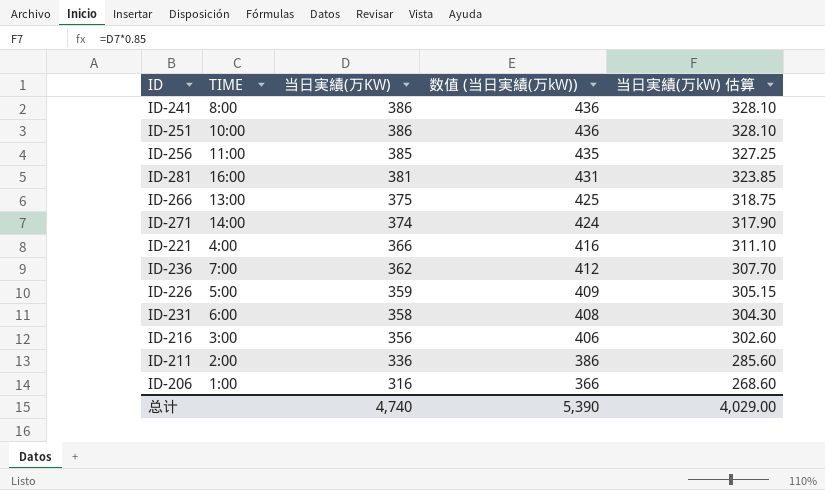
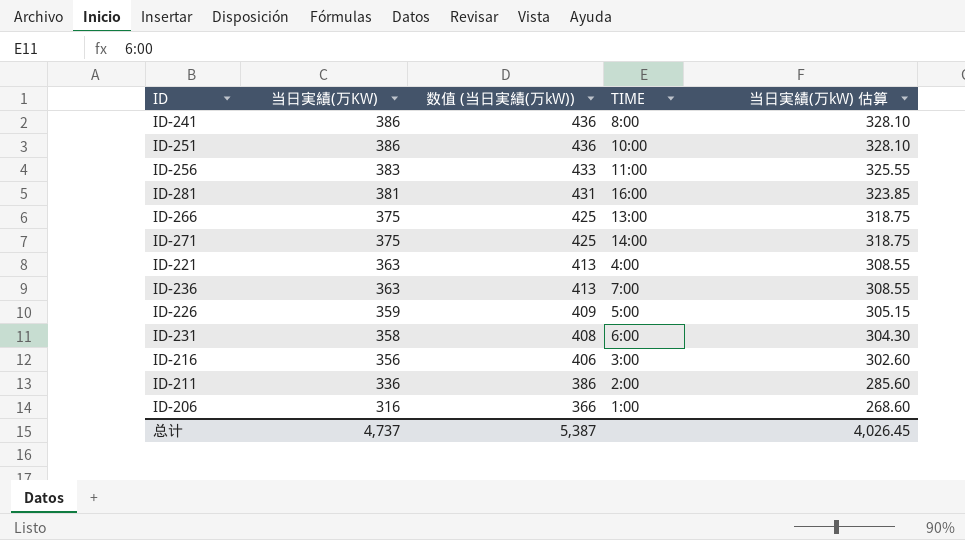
column TIME | position: 2 -> 4
ID-256 | 当日実績(万KW): 385 -> 383
ID-256 | 数值 (当日実績(万kW)): 435 -> 433
ID-256 | 当日実績(万kW) 估算: 327.25 -> 325.55
ID-271 | 当日実績(万KW): 374 -> 375
ID-271 | 数值 (当日実績(万kW)): 424 -> 425
ID-271 | 当日実績(万kW) 估算: 317.90 -> 318.75
ID-221 | 当日実績(万KW): 366 -> 363
ID-221 | 数值 (当日実績(万kW)): 416 -> 413
ID-221 | 当日実績(万kW) 估算: 311.10 -> 308.55
ID-236 | 当日実績(万KW): 362 -> 363
ID-236 | 数值 (当日実績(万kW)): 412 -> 413
ID-236 | 当日実績(万kW) 估算: 307.70 -> 308.55
总计 | 当日実績(万KW): 4,740 -> 4,737
总计 | 数值 (当日実績(万kW)): 5,390 -> 5,387
总计 | 当日実績(万kW) 估算: 4,029.00 -> 4,026.45

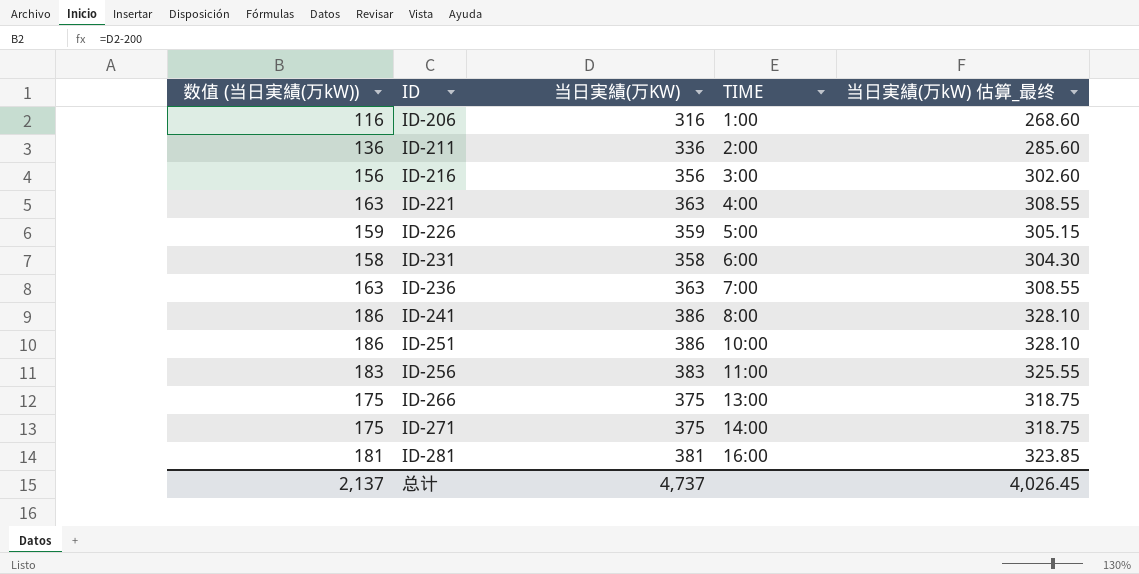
row order: 当日実績(万KW) descending -> ID ascending
column 数值 (当日実績(万kW)) | formula: [当日実績(万KW)] + 50 -> [当日実績(万KW)] - 200
column 数值 (当日実績(万kW)) | position: 3 -> 1
column name: 当日実績(万kW) 估算 -> 当日実績(万kW) 估算_最终
总计 | 数值 (当日実績(万kW)): 5,387 -> 2,137

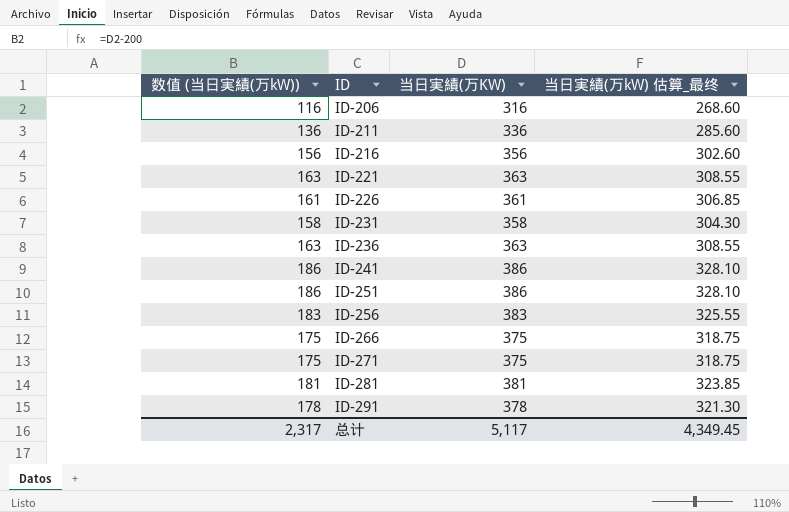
column TIME | position: 4 -> none
ID-226 | 数值 (当日実績(万kW)): 159 -> 161
ID-226 | 当日実績(万KW): 359 -> 361
ID-226 | 当日実績(万kW) 估算_最终: 305.15 -> 306.85
row ID-291: none -> 178 | 378 | 321.30
总计 | 数值 (当日実績(万kW)): 2,137 -> 2,317
总计 | 当日実績(万KW): 4,737 -> 5,117
总计 | 当日実績(万kW) 估算_最终: 4,026.45 -> 4,349.45

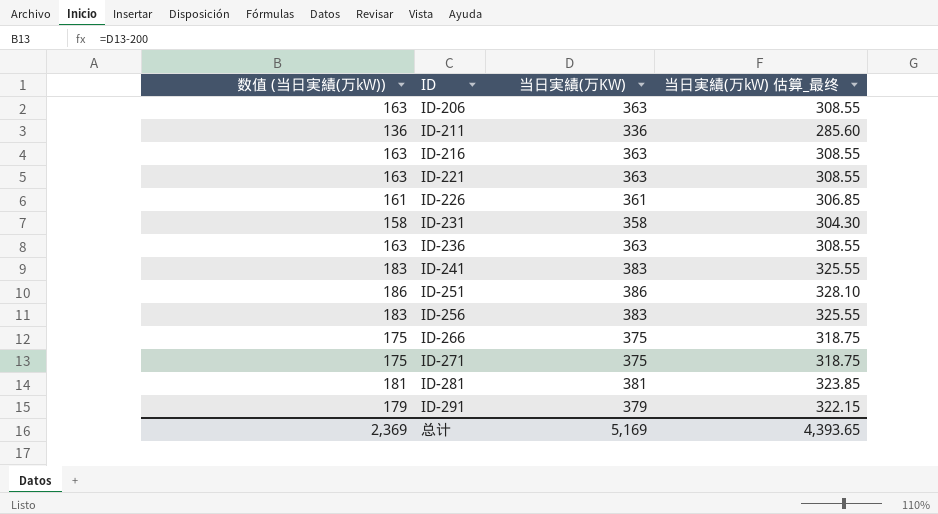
ID-206 | 数值 (当日実績(万kW)): 116 -> 163
ID-206 | 当日実績(万KW): 316 -> 363
ID-206 | 当日実績(万kW) 估算_最终: 268.60 -> 308.55
ID-216 | 数值 (当日実績(万kW)): 156 -> 163
ID-216 | 当日実績(万KW): 356 -> 363
ID-216 | 当日実績(万kW) 估算_最终: 302.60 -> 308.55
ID-241 | 数值 (当日実績(万kW)): 186 -> 183
ID-241 | 当日実績(万KW): 386 -> 383
ID-241 | 当日実績(万kW) 估算_最终: 328.10 -> 325.55
ID-291 | 数值 (当日実績(万kW)): 178 -> 179
ID-291 | 当日実績(万KW): 378 -> 379
ID-291 | 当日実績(万kW) 估算_最终: 321.30 -> 322.15
总计 | 数值 (当日実績(万kW)): 2,317 -> 2,369
总计 | 当日実績(万KW): 5,117 -> 5,169
总计 | 当日実績(万kW) 估算_最终: 4,349.45 -> 4,393.65

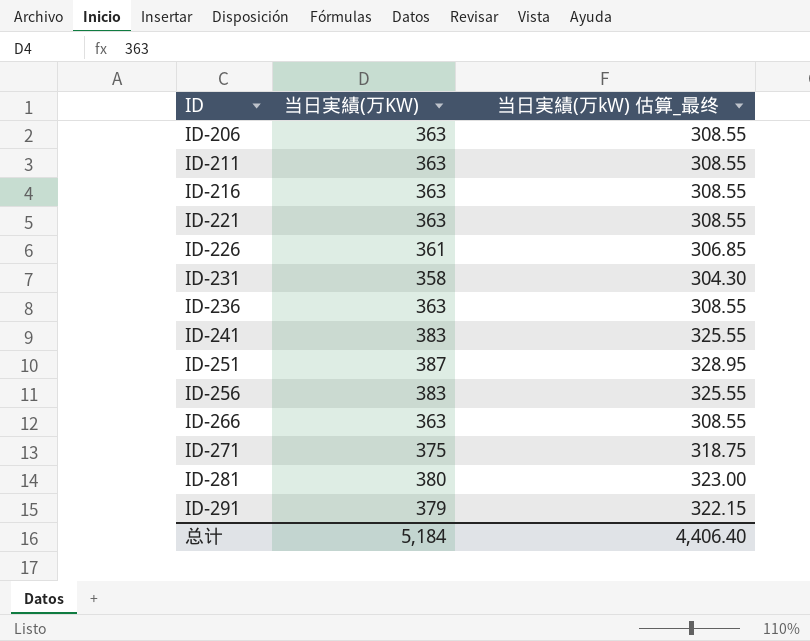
column 数值 (当日実績(万kW)) | formula: [当日実績(万KW)] - 200 -> none
ID-211 | 当日実績(万KW): 336 -> 363
ID-211 | 当日実績(万kW) 估算_最终: 285.60 -> 308.55
ID-251 | 当日実績(万KW): 386 -> 387
ID-251 | 当日実績(万kW) 估算_最终: 328.10 -> 328.95
ID-266 | 当日実績(万KW): 375 -> 363
ID-266 | 当日実績(万kW) 估算_最终: 318.75 -> 308.55
ID-281 | 当日実績(万KW): 381 -> 380
ID-281 | 当日実績(万kW) 估算_最终: 323.85 -> 323.00
总计 | 当日実績(万KW): 5,169 -> 5,184
总计 | 当日実績(万kW) 估算_最终: 4,393.65 -> 4,406.40

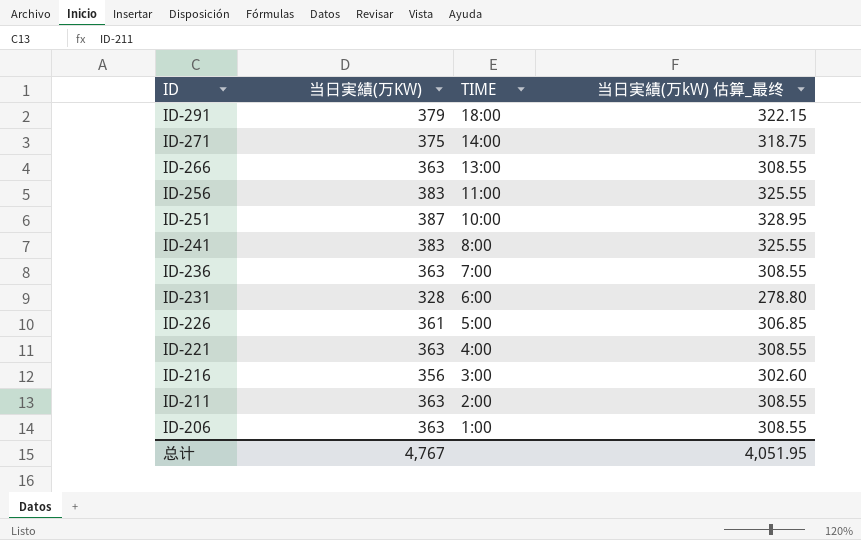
row order: ID ascending -> ID descending
column TIME | position: none -> 3
row ID-281: 380 | 323.00 -> none
ID-231 | 当日実績(万KW): 358 -> 328
ID-231 | 当日実績(万kW) 估算_最终: 304.30 -> 278.80
ID-216 | 当日実績(万KW): 363 -> 356
ID-216 | 当日実績(万kW) 估算_最终: 308.55 -> 302.60
总计 | 当日実績(万KW): 5,184 -> 4,767
总计 | 当日実績(万kW) 估算_最终: 4,406.40 -> 4,051.95

